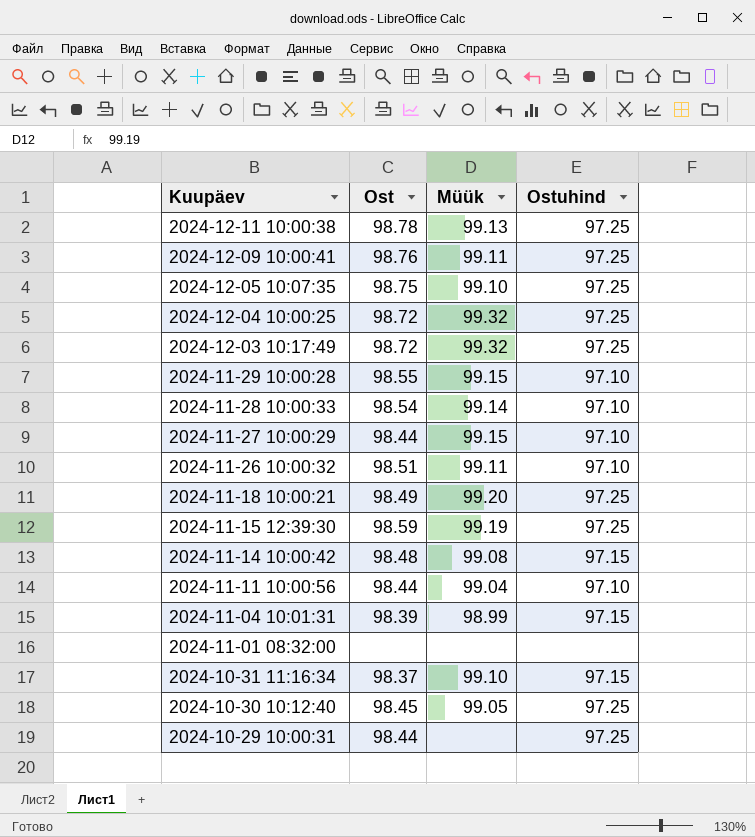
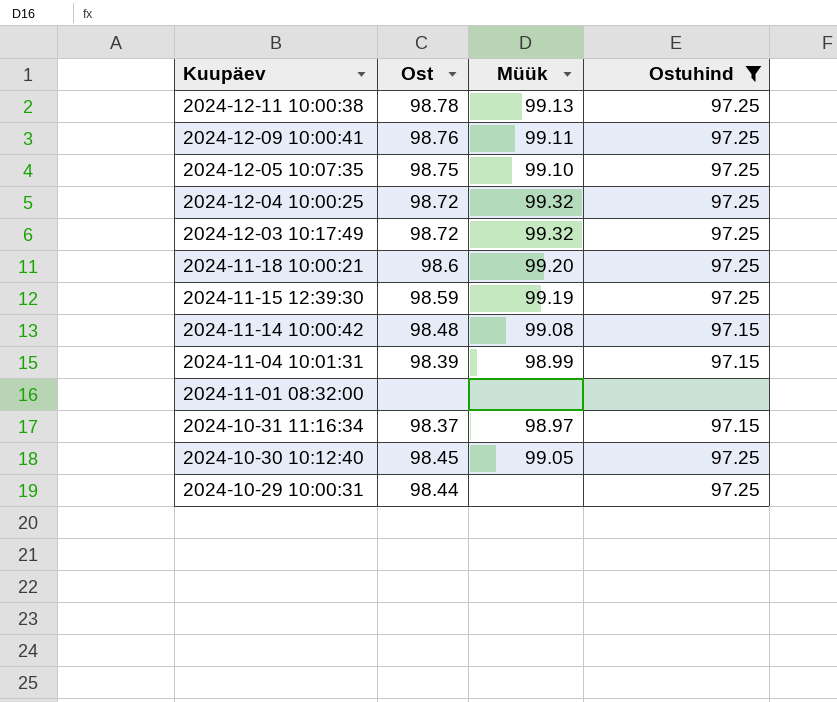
filter: none -> Ostuhind != 97.10
2024-11-18 10:00:21 | Ost: 98.49 -> 98.6
2024-10-31 11:16:34 | Müük: 99.10 -> 98.97

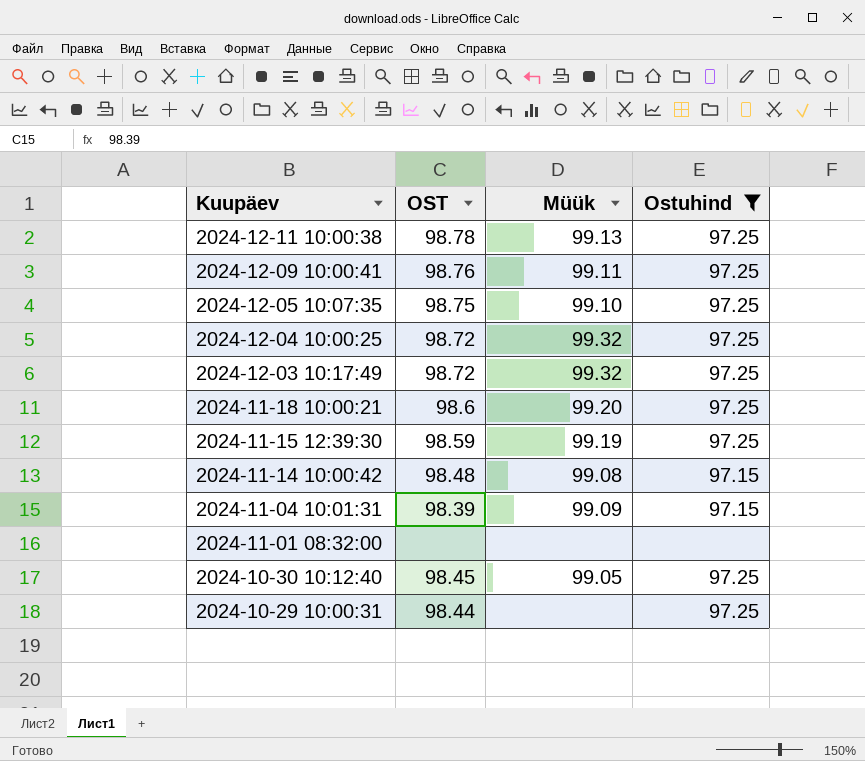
column name: Ost -> OST
row 2024-10-31 11:16:34: 98.37 | 98.97 | 97.15 -> none
2024-11-04 10:01:31 | Müük: 98.99 -> 99.09

